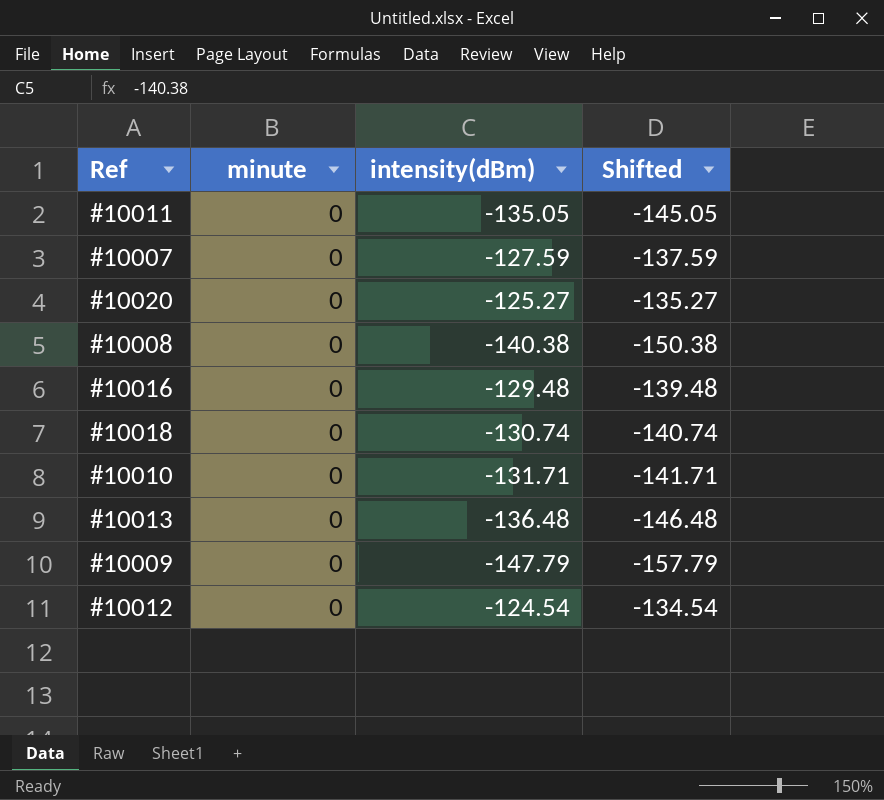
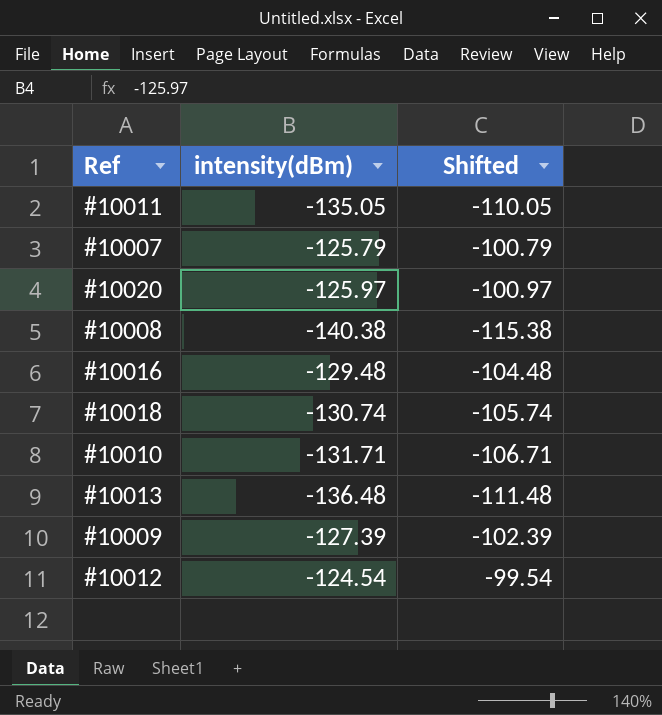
column minute | position: 2 -> none
column Shifted | formula: [intensity(dBm)] - 10 -> [intensity(dBm)] + 25
#10007 | intensity(dBm): -127.59 -> -125.79
#10020 | intensity(dBm): -125.27 -> -125.97
#10009 | intensity(dBm): -147.79 -> -127.39

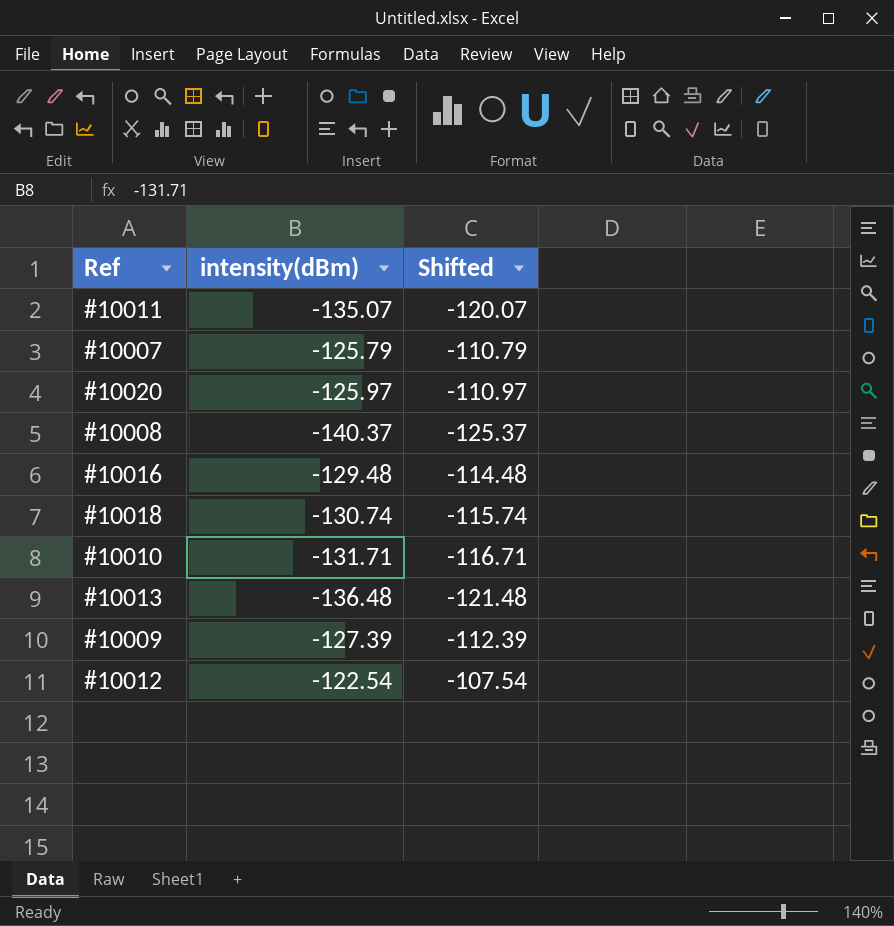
column Shifted | formula: [intensity(dBm)] + 25 -> [intensity(dBm)] + 15
#10011 | intensity(dBm): -135.05 -> -135.07
#10008 | intensity(dBm): -140.38 -> -140.37
#10012 | intensity(dBm): -124.54 -> -122.54

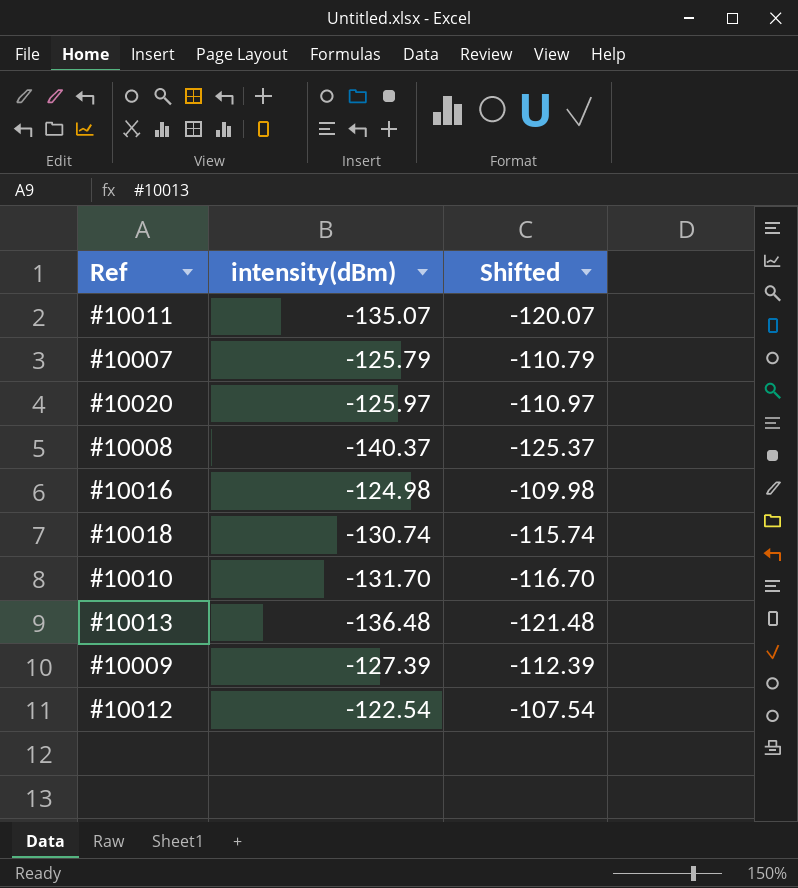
#10016 | intensity(dBm): -129.48 -> -124.98
#10016 | Shifted: -114.48 -> -109.98
#10010 | intensity(dBm): -131.71 -> -131.70
#10010 | Shifted: -116.71 -> -116.70

